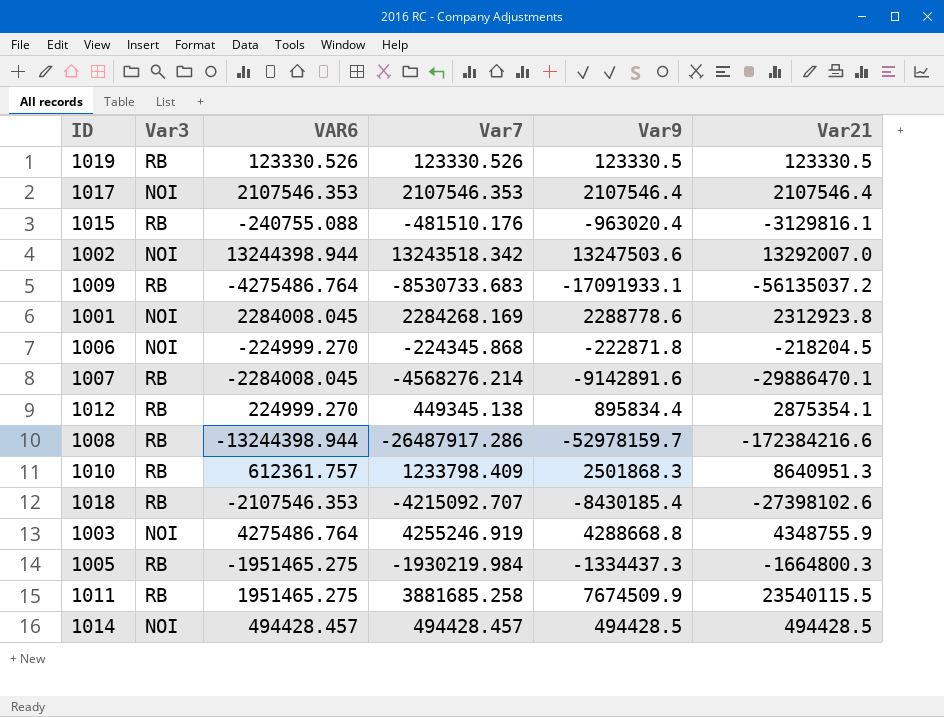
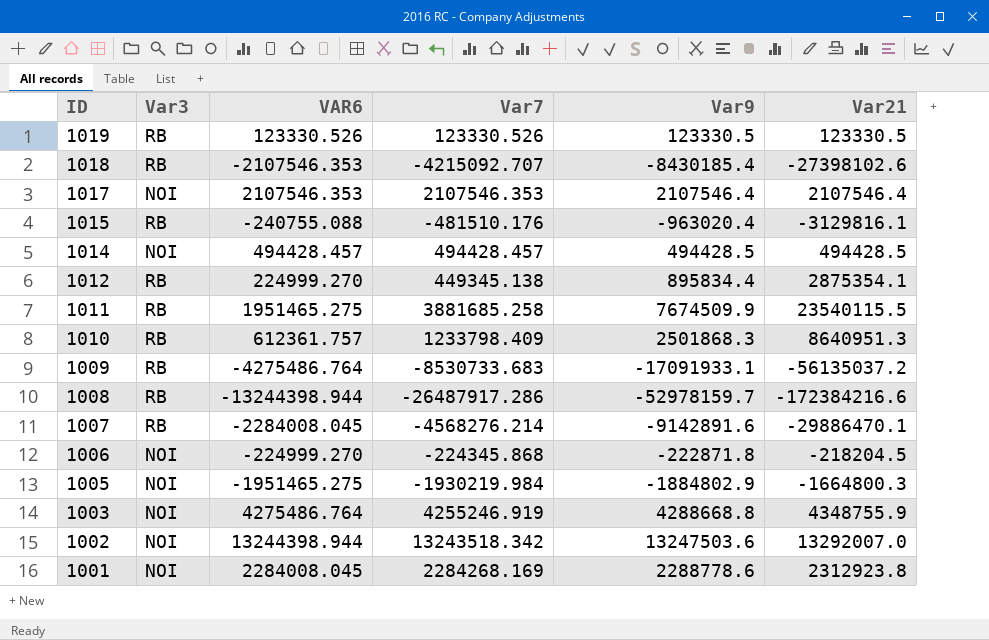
row order: none -> ID descending
1005 | Var3: RB -> NOI
1005 | Var9: -1334437.3 -> -1884802.9

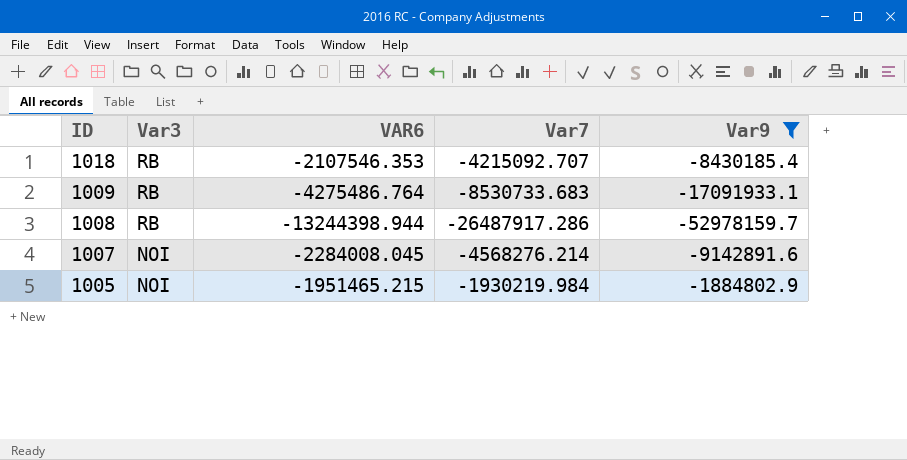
filter: none -> Var9 <= -1884802.9
column Var21 | position: 6 -> none
1007 | Var3: RB -> NOI
1005 | VAR6: -1951465.275 -> -1951465.215

